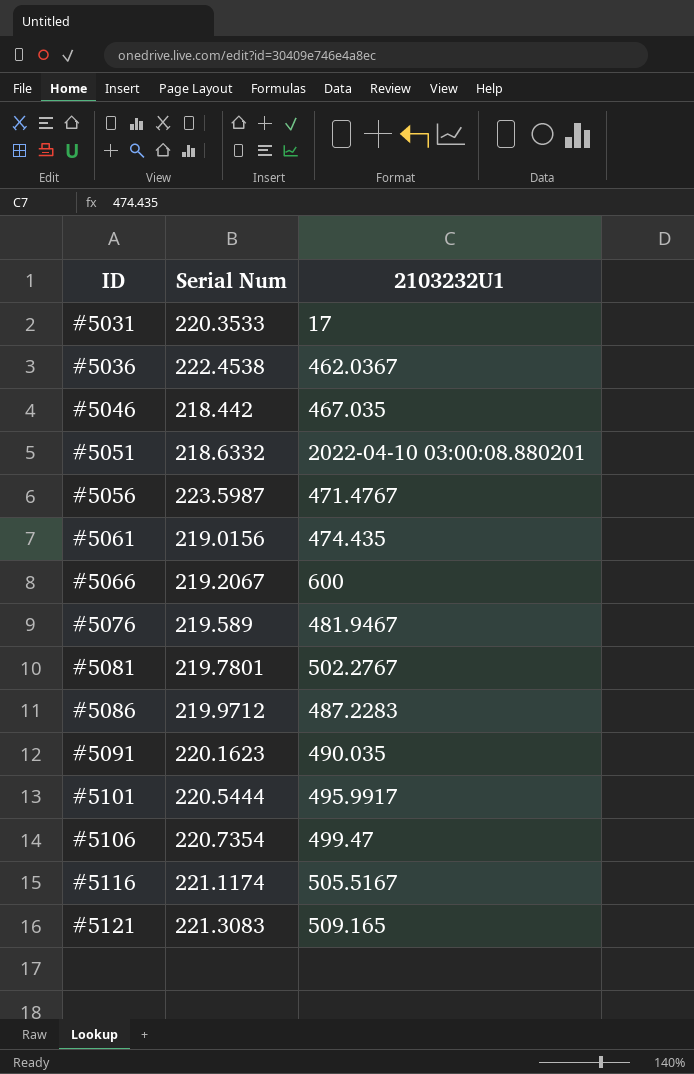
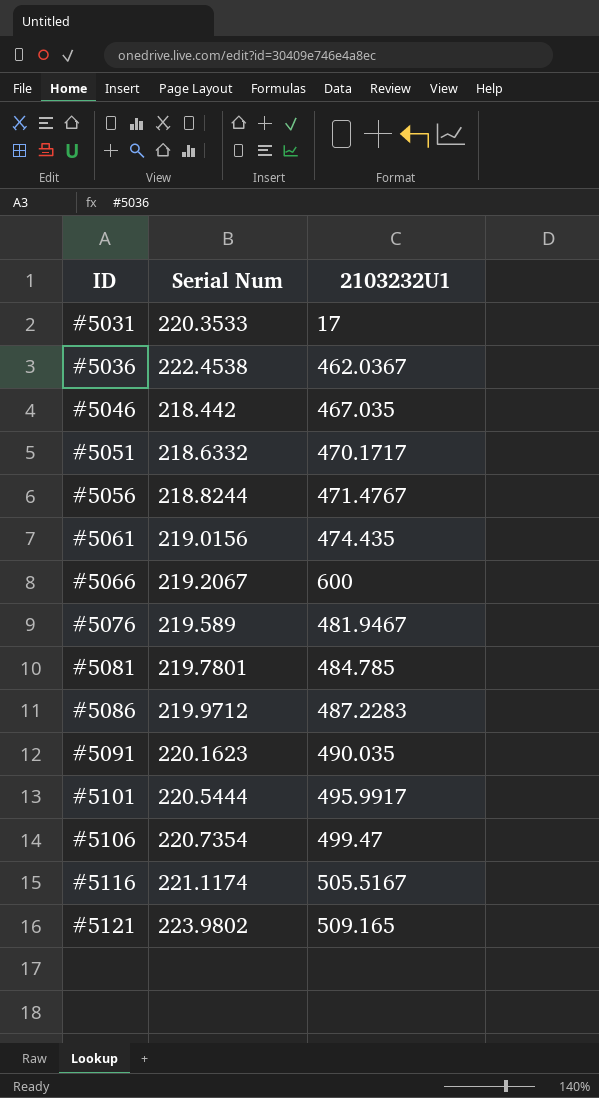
#5051 | 2103232U1: 2022-04-10 03:00:08.880201 -> 470.1717
#5056 | Serial Num: 223.5987 -> 218.8244
#5081 | 2103232U1: 502.2767 -> 484.785
#5121 | Serial Num: 221.3083 -> 223.9802

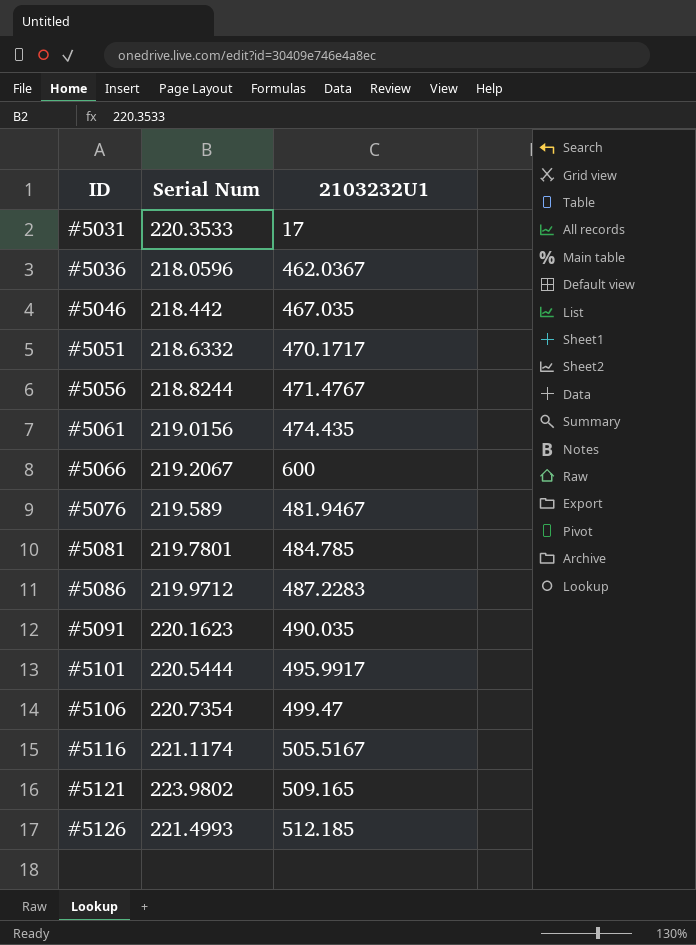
#5036 | Serial Num: 222.4538 -> 218.0596
row #5126: none -> 221.4993 | 512.185

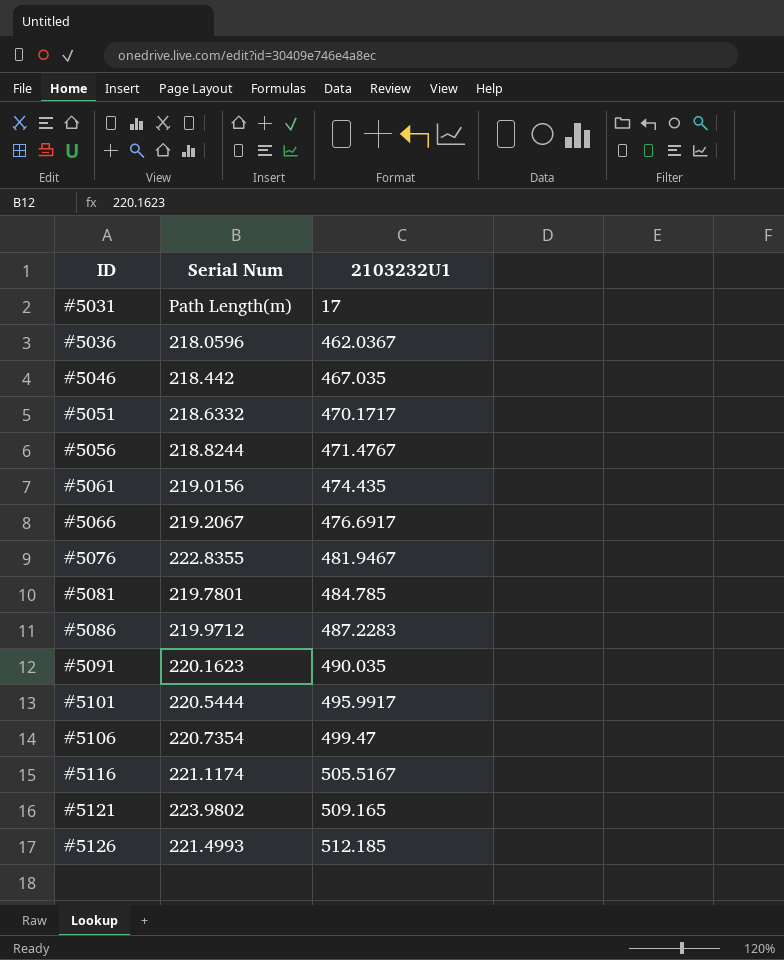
#5031 | Serial Num: 220.3533 -> Path Length(m)
#5066 | 2103232U1: 600 -> 476.6917
#5076 | Serial Num: 219.589 -> 222.8355

